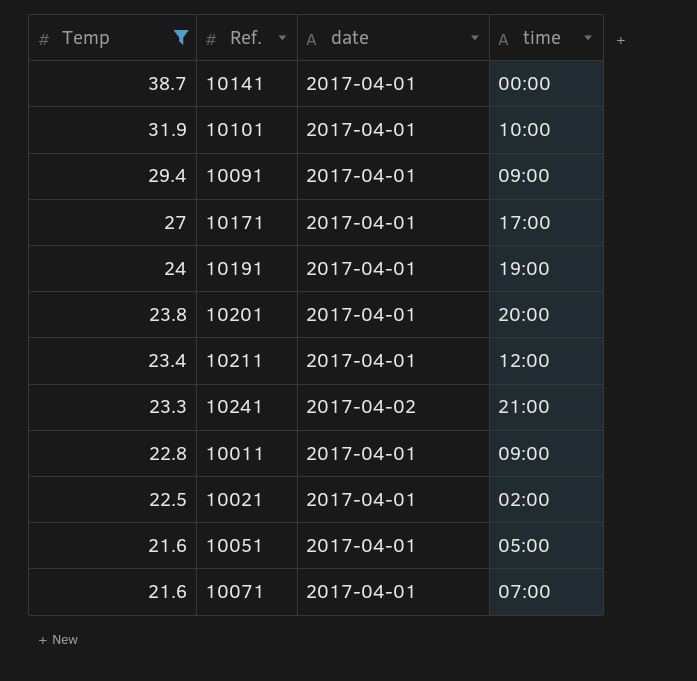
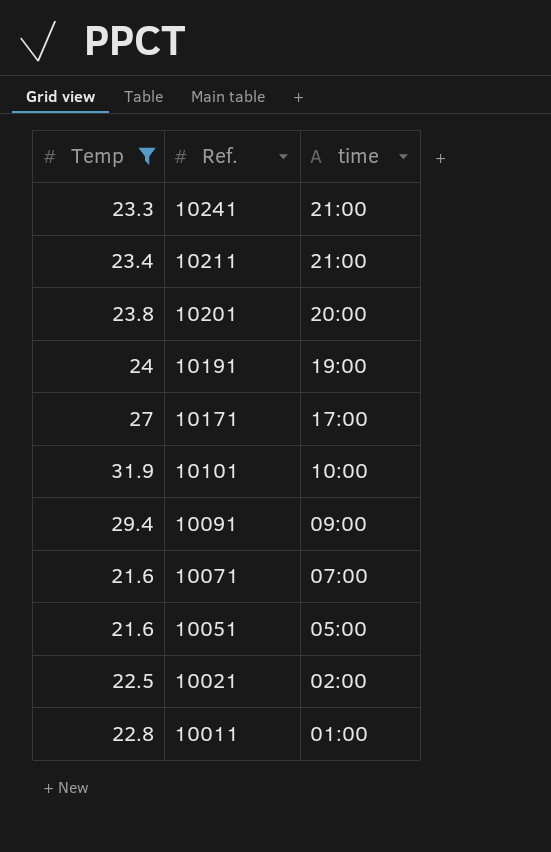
row order: Temp descending -> Ref. descending
column date | position: 3 -> none
row 10141: 38.7 | 2017-04-01 | 00:00 -> none
10211 | time: 12:00 -> 21:00
10011 | time: 09:00 -> 01:00

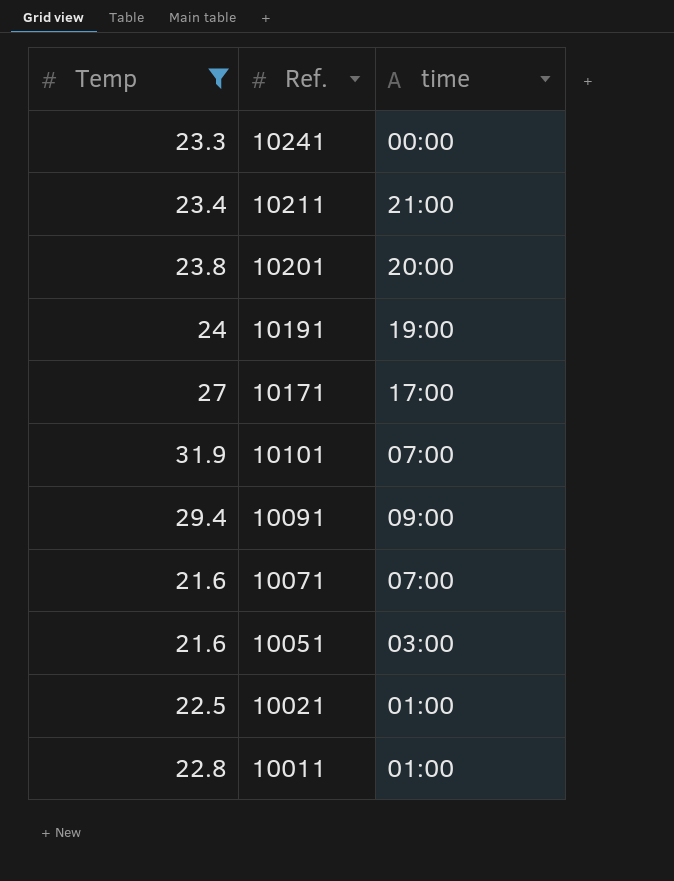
10241 | time: 21:00 -> 00:00
10101 | time: 10:00 -> 07:00
10051 | time: 05:00 -> 03:00
10021 | time: 02:00 -> 01:00

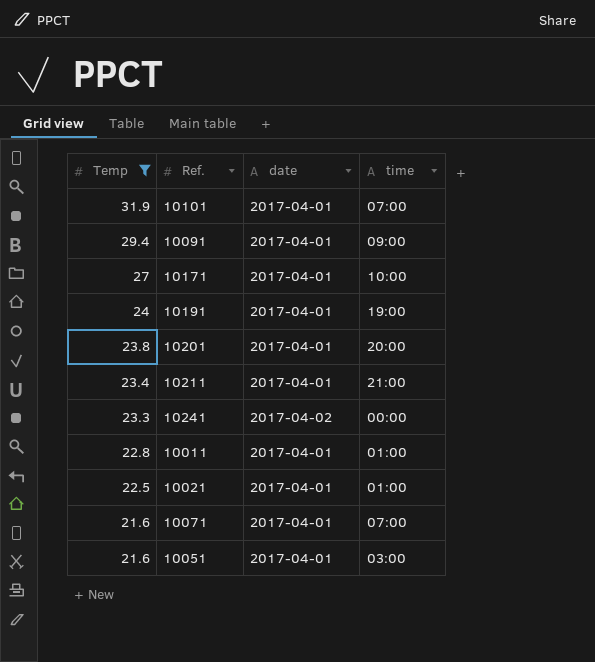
row order: Ref. descending -> Temp descending
column date | position: none -> 3
10171 | time: 17:00 -> 10:00

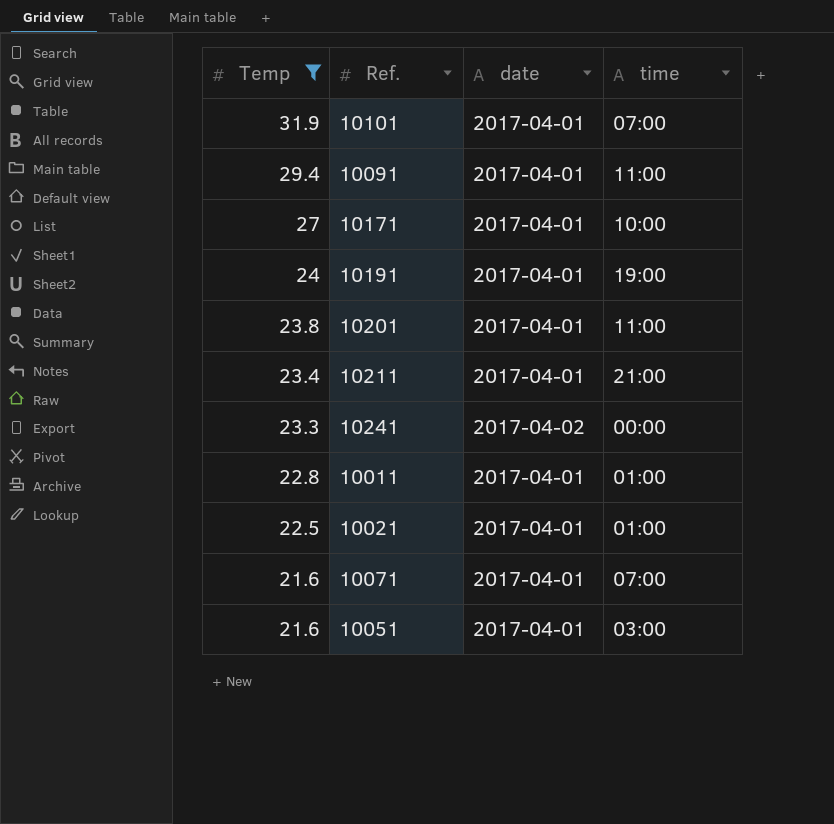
10091 | time: 09:00 -> 11:00
10201 | time: 20:00 -> 11:00

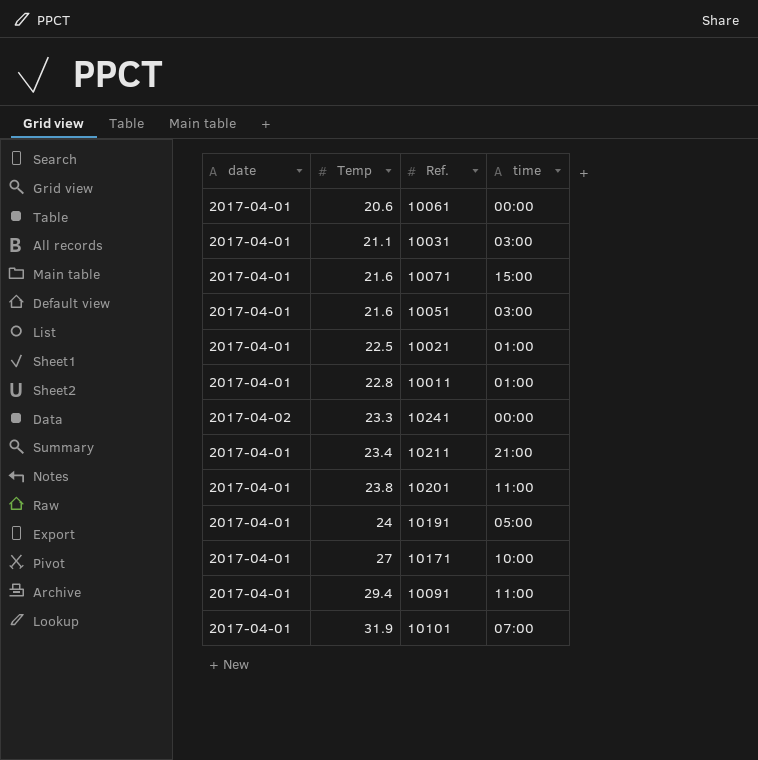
filter: Temp >= 21.6 -> none
row order: Temp descending -> Temp ascending
column date | position: 3 -> 1
10071 | time: 07:00 -> 15:00
10191 | time: 19:00 -> 05:00

